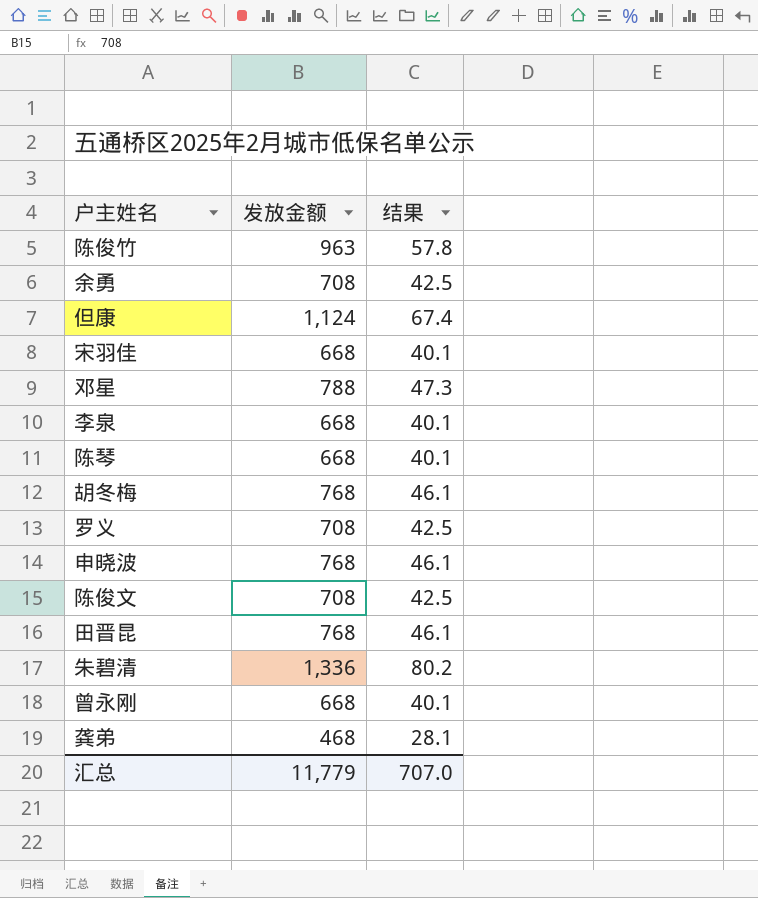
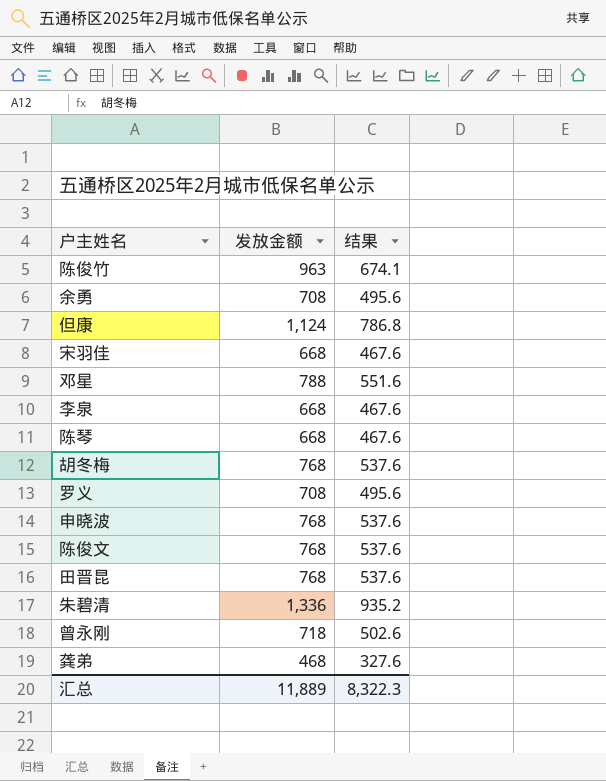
column 结果 | formula: [发放金额] * 0.06 -> [发放金额] * 0.7
陈俊文 | 发放金额: 708 -> 768
曾永刚 | 发放金额: 668 -> 718
汇总 | 发放金额: 11,779 -> 11,889
汇总 | 结果: 707.0 -> 8,322.3

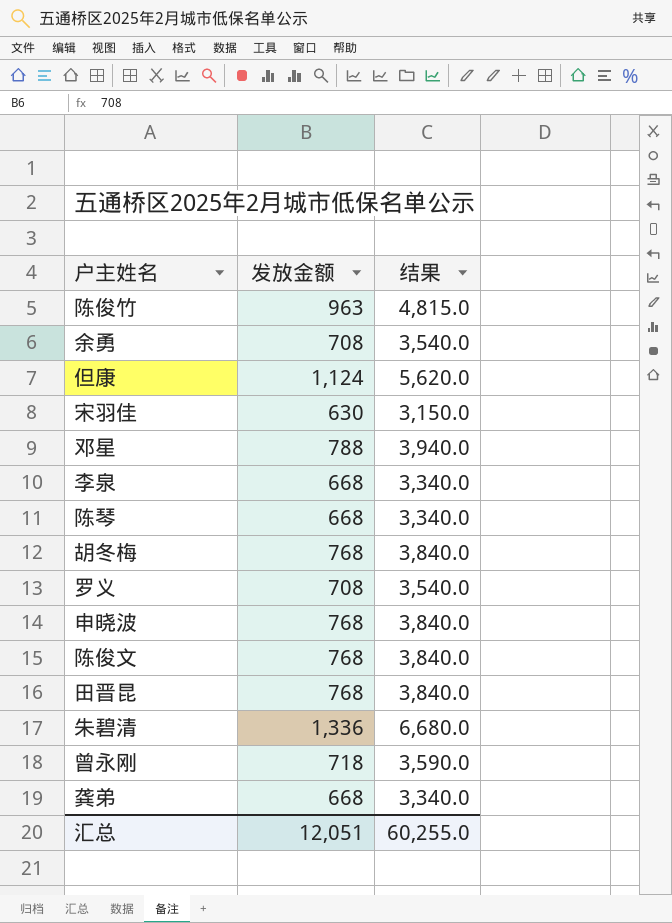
column 结果 | formula: [发放金额] * 0.7 -> [发放金额] * 5
宋羽佳 | 发放金额: 668 -> 630
龚弟 | 发放金额: 468 -> 668
汇总 | 发放金额: 11,889 -> 12,051
汇总 | 结果: 8,322.3 -> 60,255.0

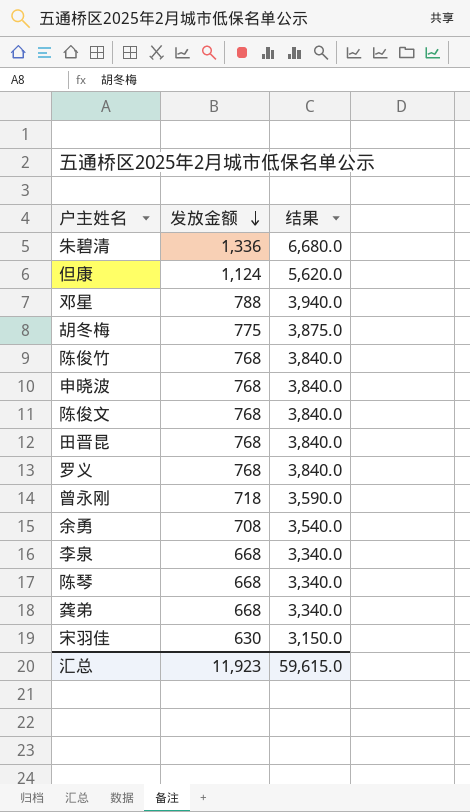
row order: none -> 发放金额 descending
胡冬梅 | 发放金额: 768 -> 775
胡冬梅 | 结果: 3,840.0 -> 3,875.0
陈俊竹 | 发放金额: 963 -> 768
陈俊竹 | 结果: 4,815.0 -> 3,840.0
罗义 | 发放金额: 708 -> 768
罗义 | 结果: 3,540.0 -> 3,840.0
汇总 | 发放金额: 12,051 -> 11,923
汇总 | 结果: 60,255.0 -> 59,615.0

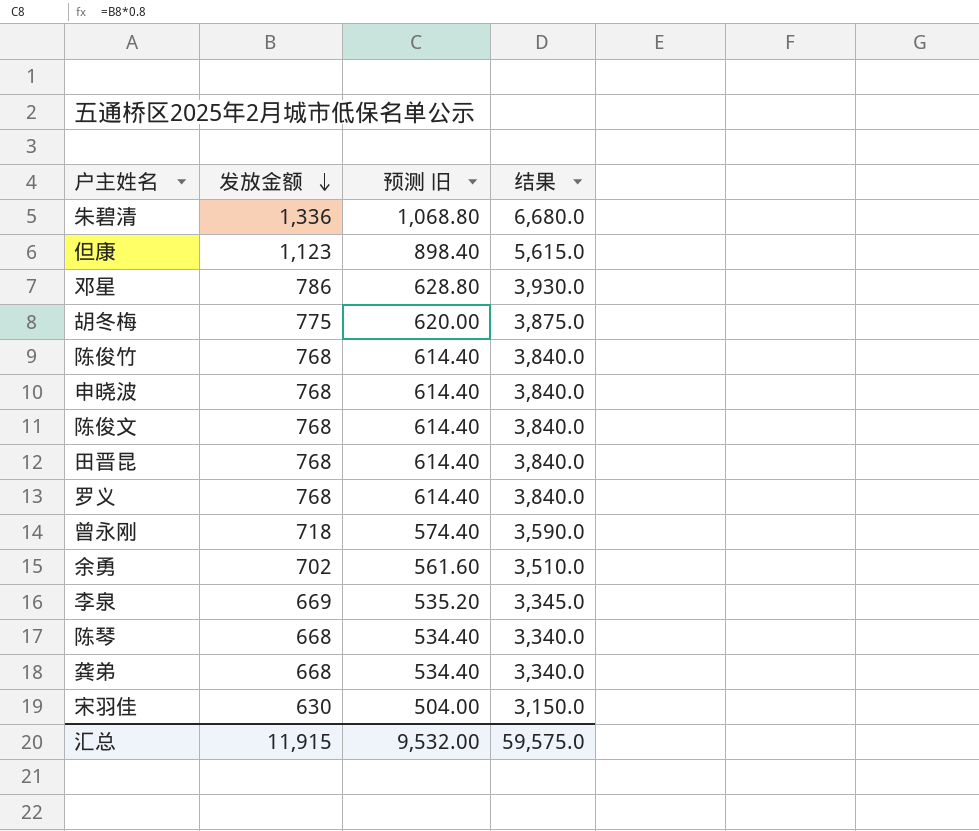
column 预测 旧 | formula: none -> [发放金额] * 0.8
但康 | 发放金额: 1,124 -> 1,123
但康 | 结果: 5,620.0 -> 5,615.0
邓星 | 发放金额: 788 -> 786
邓星 | 结果: 3,940.0 -> 3,930.0
余勇 | 发放金额: 708 -> 702
余勇 | 结果: 3,540.0 -> 3,510.0
李泉 | 发放金额: 668 -> 669
李泉 | 结果: 3,340.0 -> 3,345.0
汇总 | 发放金额: 11,923 -> 11,915
汇总 | 结果: 59,615.0 -> 59,575.0

